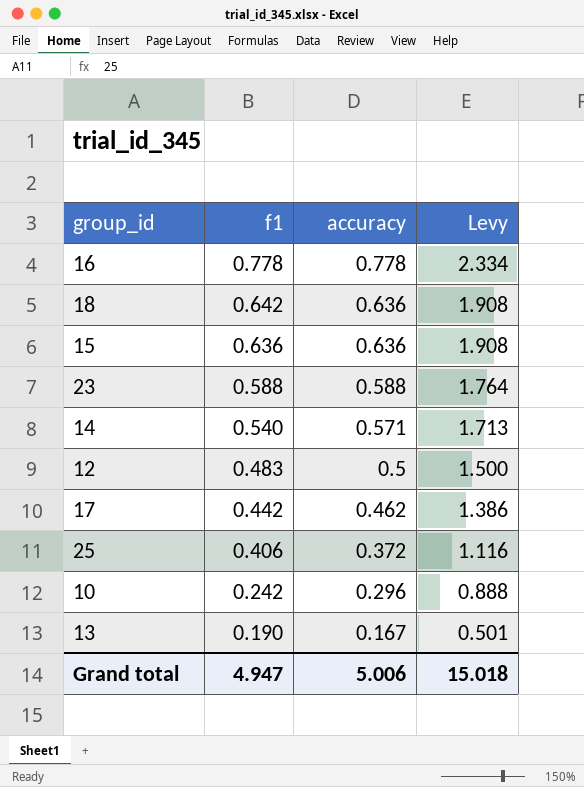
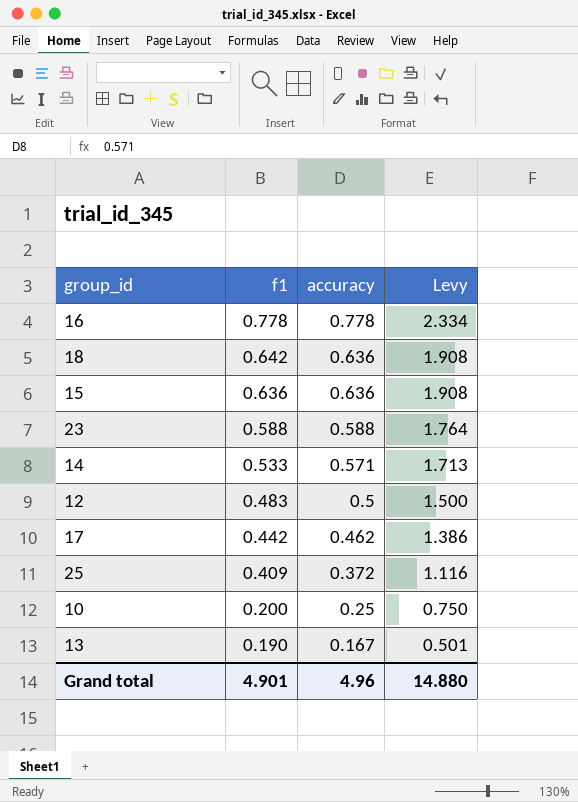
14 | f1: 0.540 -> 0.533
25 | f1: 0.406 -> 0.409
10 | f1: 0.242 -> 0.200
10 | accuracy: 0.296 -> 0.25
10 | Levy: 0.888 -> 0.750
Grand total | f1: 4.947 -> 4.901
Grand total | accuracy: 5.006 -> 4.96
Grand total | Levy: 15.018 -> 14.880

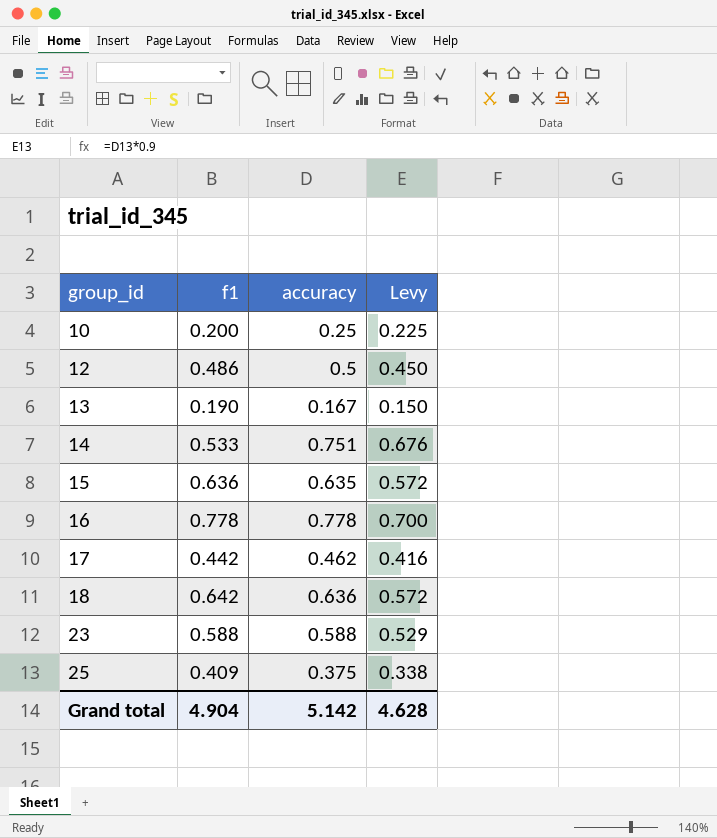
row order: f1 descending -> group_id ascending
column Levy | formula: [accuracy] * 3 -> [accuracy] * 0.9
12 | f1: 0.483 -> 0.486
14 | accuracy: 0.571 -> 0.751
15 | accuracy: 0.636 -> 0.635
25 | accuracy: 0.372 -> 0.375
Grand total | f1: 4.901 -> 4.904
Grand total | accuracy: 4.96 -> 5.142
Grand total | Levy: 14.880 -> 4.628

